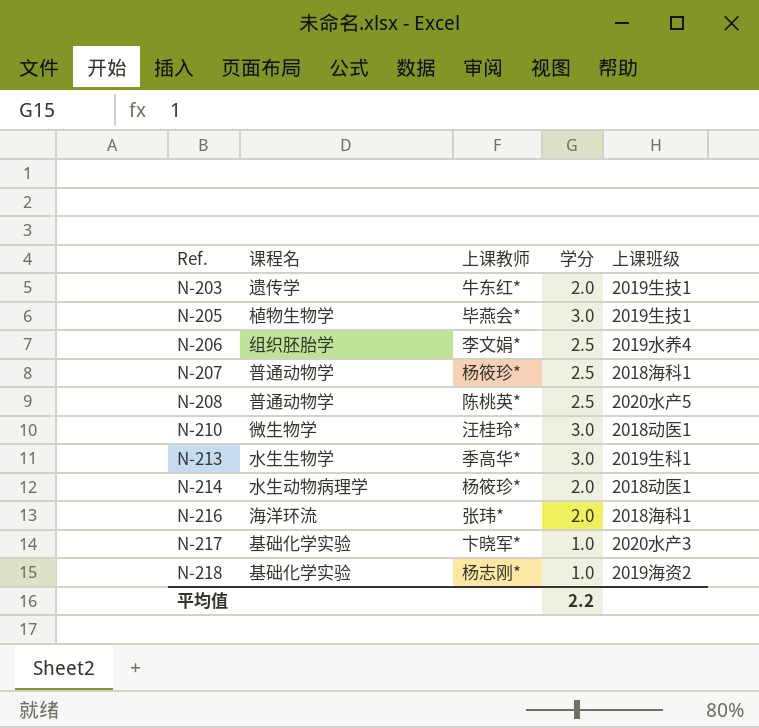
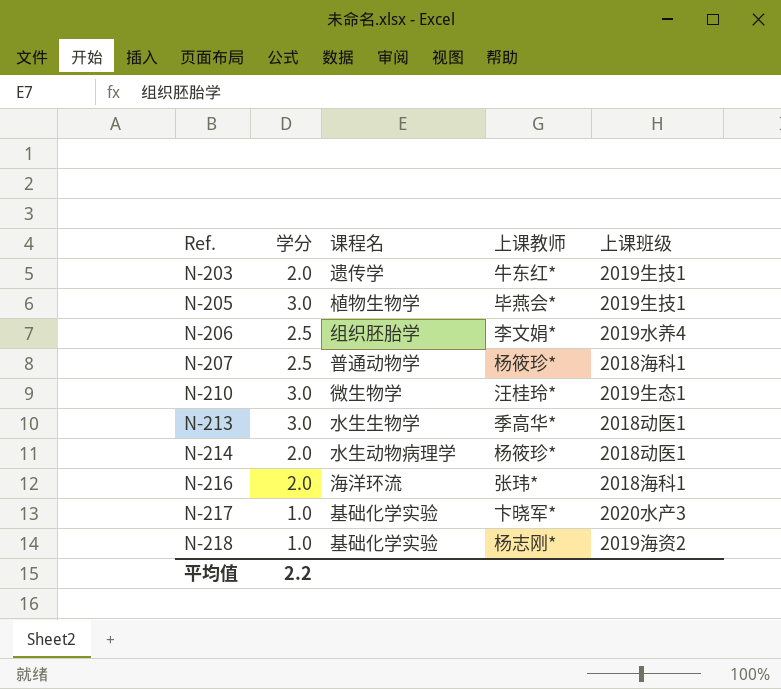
column 学分 | position: 4 -> 2
row N-208: 普通动物学 | 陈桃英* | 2.5 | 2020水产5 -> none
N-210 | 上课班级: 2018动医1 -> 2019生态1
N-213 | 上课班级: 2019生科1 -> 2018动医1

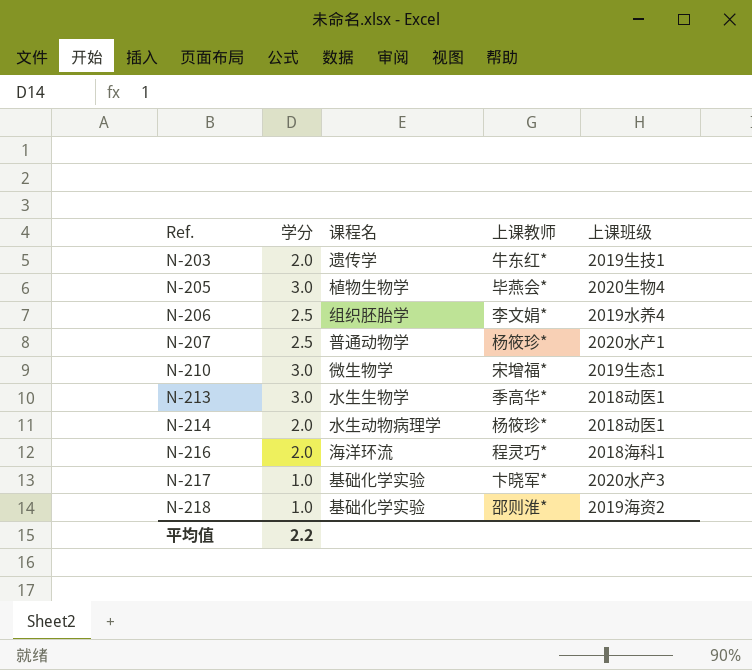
N-205 | 上课班级: 2019生技1 -> 2020生物4
N-207 | 上课班级: 2018海科1 -> 2020水产1
N-210 | 上课教师: 汪桂玲* -> 宋增福*
N-216 | 上课教师: 张玮* -> 程灵巧*
N-218 | 上课教师: 杨志刚* -> 邵则淮*

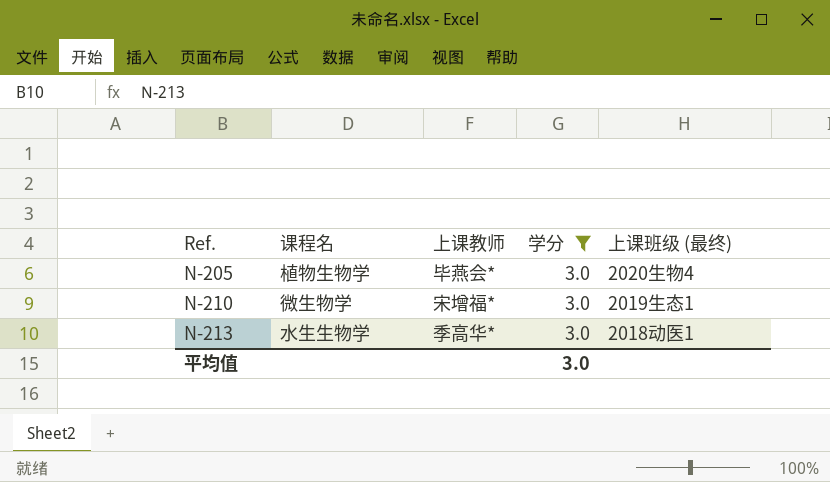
filter: none -> 学分 = 3.0
column 学分 | position: 2 -> 4
column name: 上课班级 -> 上课班级 (最终)
平均值 | 学分: 2.2 -> 3.0

